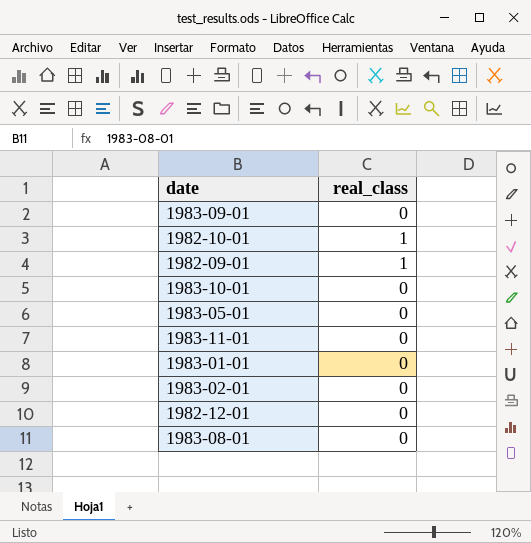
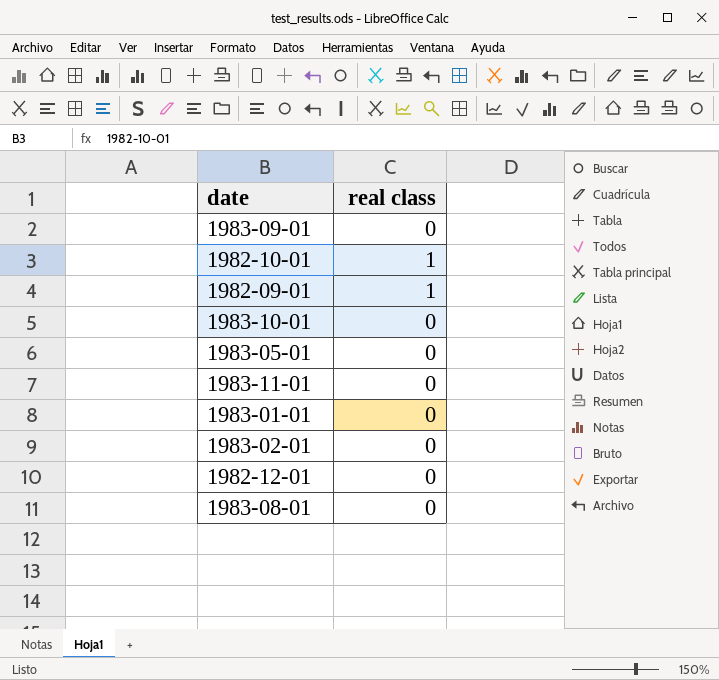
column name: real_class -> real class

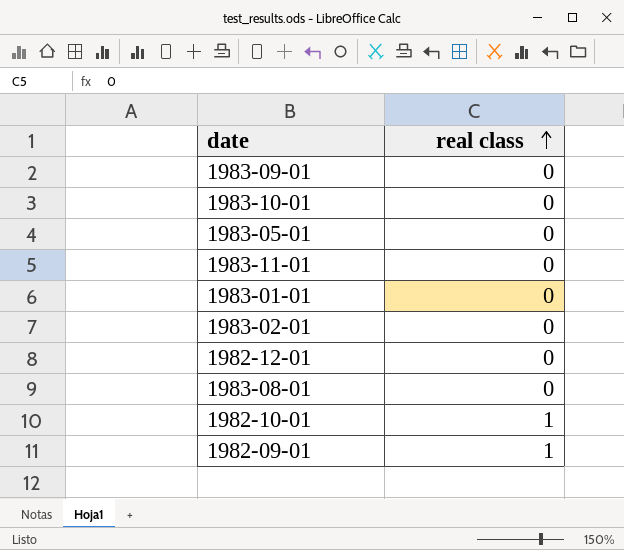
row order: none -> real class ascending

